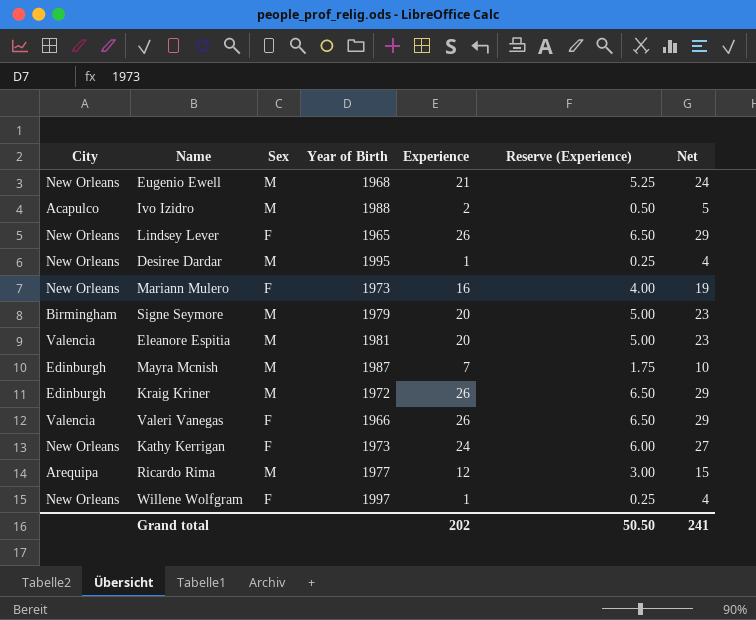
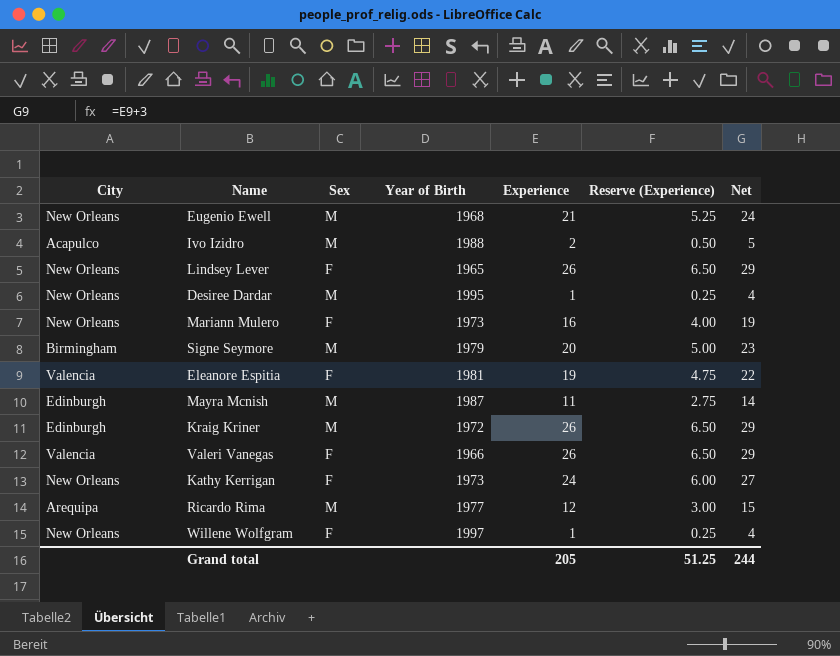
Eleanore Espitia | Sex: M -> F
Eleanore Espitia | Experience: 20 -> 19
Eleanore Espitia | Reserve (Experience): 5.00 -> 4.75
Eleanore Espitia | Net: 23 -> 22
Mayra Mcnish | Experience: 7 -> 11
Mayra Mcnish | Reserve (Experience): 1.75 -> 2.75
Mayra Mcnish | Net: 10 -> 14
Grand total | Experience: 202 -> 205
Grand total | Reserve (Experience): 50.50 -> 51.25
Grand total | Net: 241 -> 244

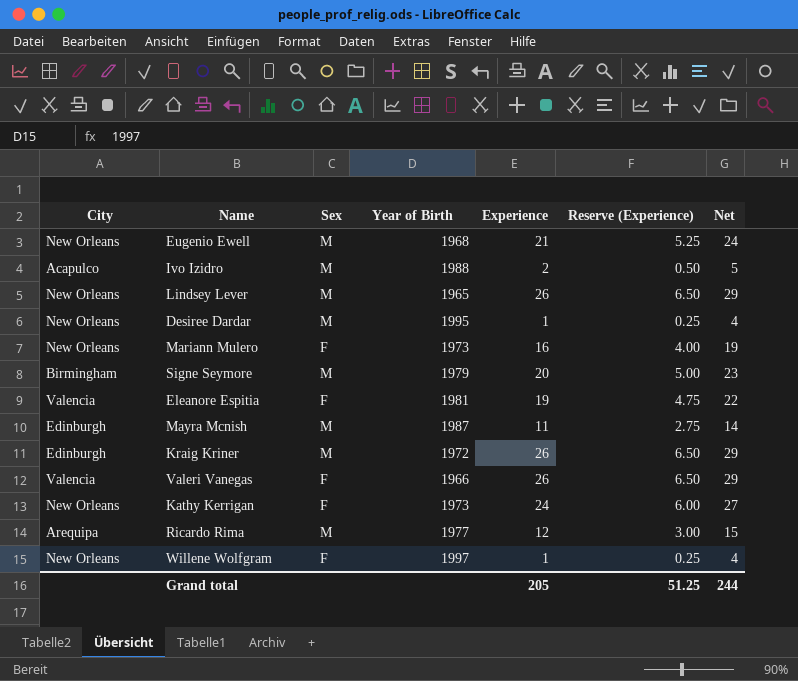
Lindsey Lever | Sex: F -> M

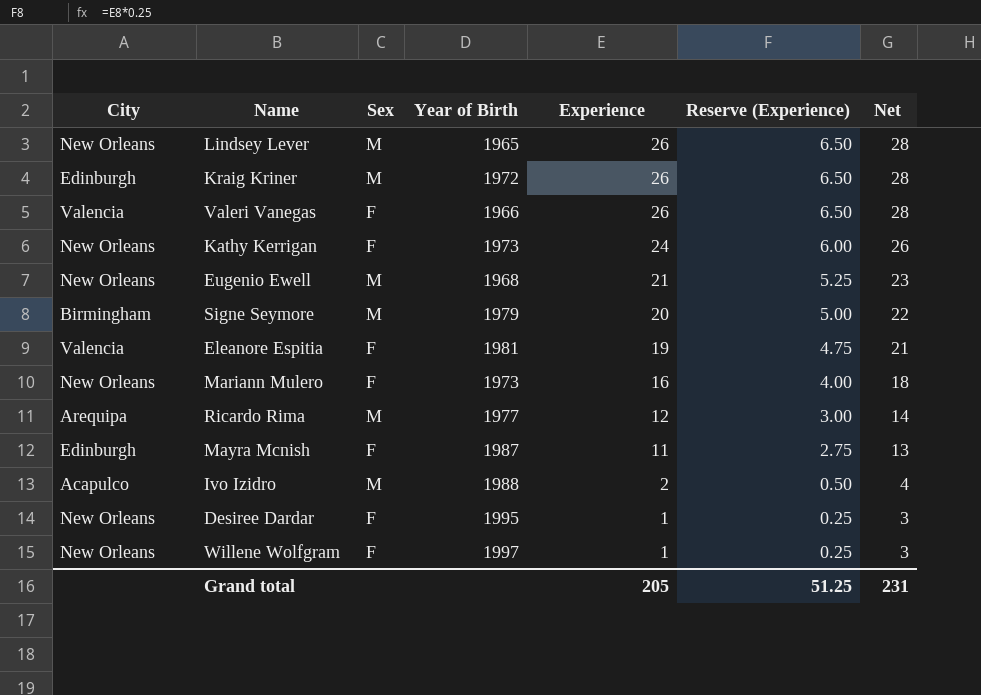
row order: none -> Experience descending
column Net | formula: [Experience] + 3 -> [Experience] + 2
Mayra Mcnish | Sex: M -> F
Desiree Dardar | Sex: M -> F
Grand total | Net: 244 -> 231

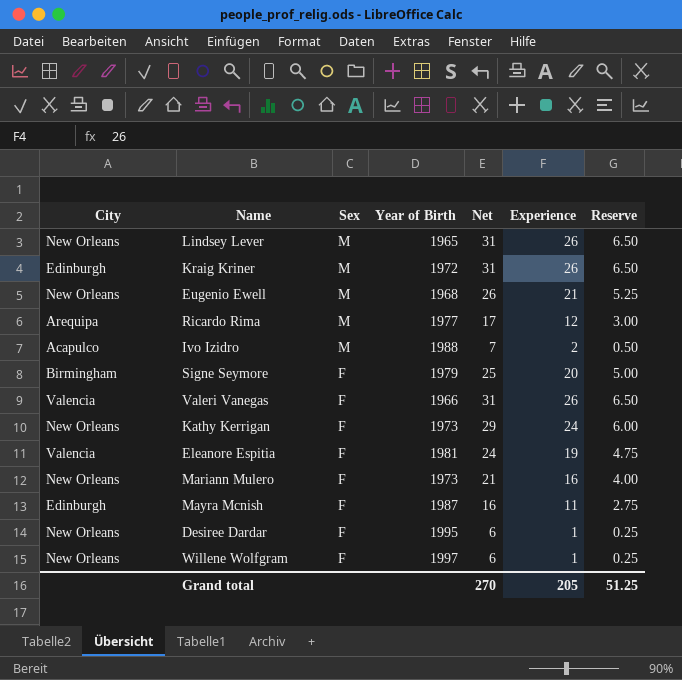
row order: Experience descending -> Sex descending
column Net | formula: [Experience] + 2 -> [Experience] + 5
column Net | position: 7 -> 5
column name: Reserve (Experience) -> Reserve
Signe Seymore | Sex: M -> F
Grand total | Net: 231 -> 270

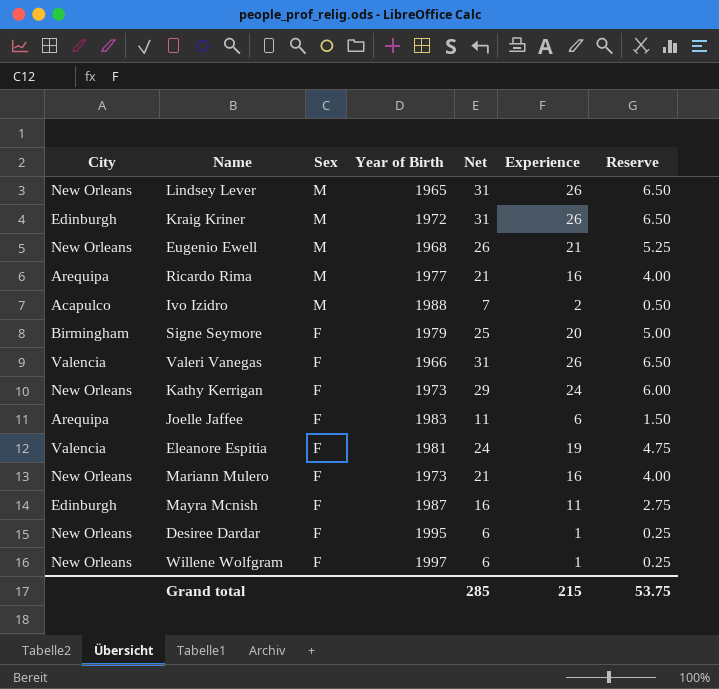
Ricardo Rima | Net: 17 -> 21
Ricardo Rima | Experience: 12 -> 16
Ricardo Rima | Reserve: 3.00 -> 4.00
row Joelle Jaffee: none -> Arequipa | F | 1983 | 11 | 6 | 1.50
Grand total | Net: 270 -> 285
Grand total | Experience: 205 -> 215
Grand total | Reserve: 51.25 -> 53.75

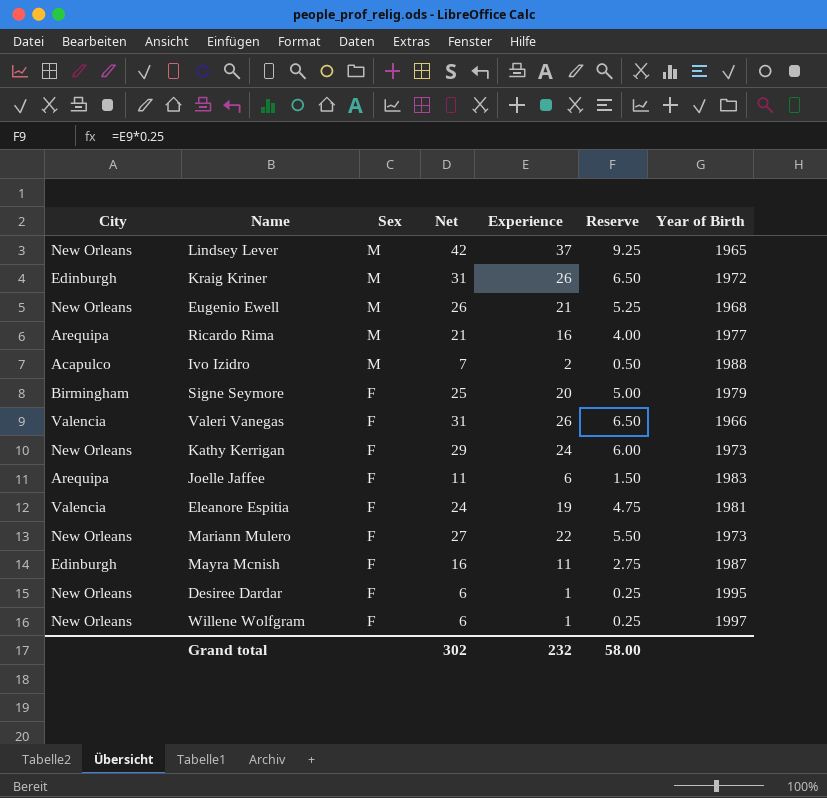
column Year of Birth | position: 4 -> 7
Lindsey Lever | Net: 31 -> 42
Lindsey Lever | Experience: 26 -> 37
Lindsey Lever | Reserve: 6.50 -> 9.25
Mariann Mulero | Net: 21 -> 27
Mariann Mulero | Experience: 16 -> 22
Mariann Mulero | Reserve: 4.00 -> 5.50
Grand total | Net: 285 -> 302
Grand total | Experience: 215 -> 232
Grand total | Reserve: 53.75 -> 58.00

